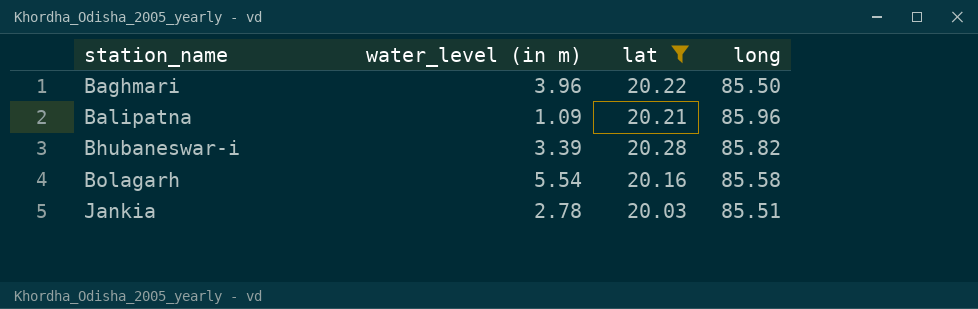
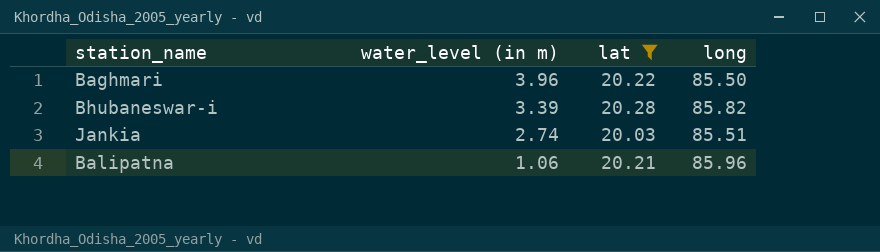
row order: station_name ascending -> water_level (in m) descending
row Bolagarh: 5.54 | 20.16 | 85.58 -> none
Jankia | water_level (in m): 2.78 -> 2.74
Balipatna | water_level (in m): 1.09 -> 1.06

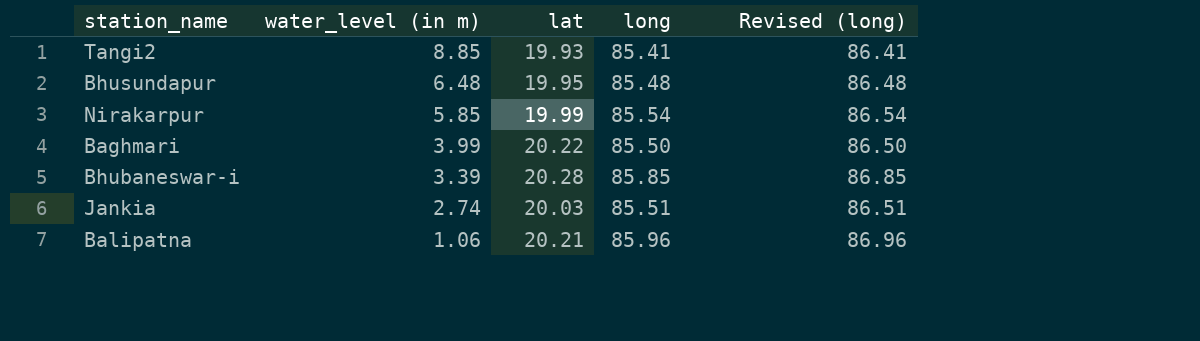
filter: lat >= 20.03 -> none
column Revised (long) | formula: none -> [long] + 1
Baghmari | water_level (in m): 3.96 -> 3.99
Bhubaneswar-i | long: 85.82 -> 85.85

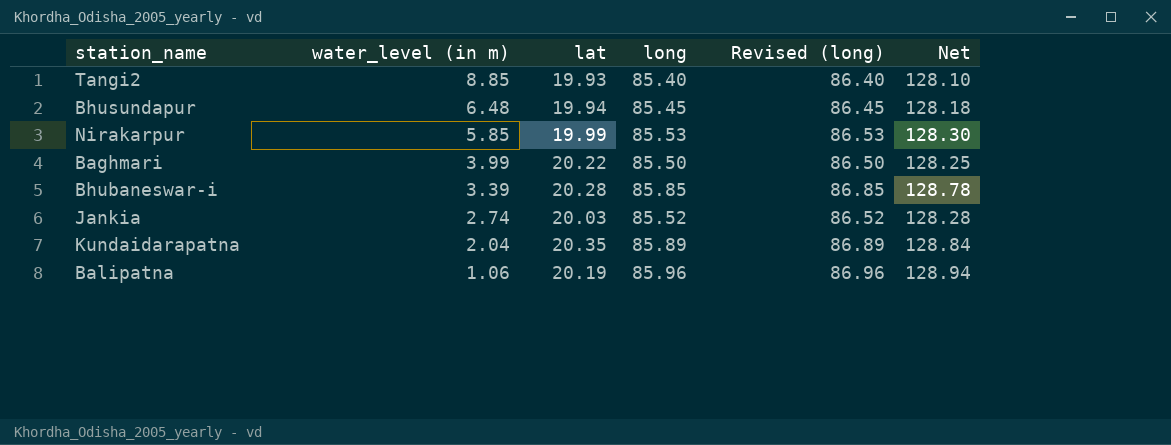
column Net | formula: none -> [long] * 1.5
Tangi2 | long: 85.41 -> 85.40
Tangi2 | Revised (long): 86.41 -> 86.40
Bhusundapur | lat: 19.95 -> 19.94
Bhusundapur | long: 85.48 -> 85.45
Bhusundapur | Revised (long): 86.48 -> 86.45
Nirakarpur | long: 85.54 -> 85.53
Nirakarpur | Revised (long): 86.54 -> 86.53
Jankia | long: 85.51 -> 85.52
Jankia | Revised (long): 86.51 -> 86.52
row Kundaidarapatna: none -> 2.04 | 20.35 | 85.89 | 86.89 | 128.84
Balipatna | lat: 20.21 -> 20.19

